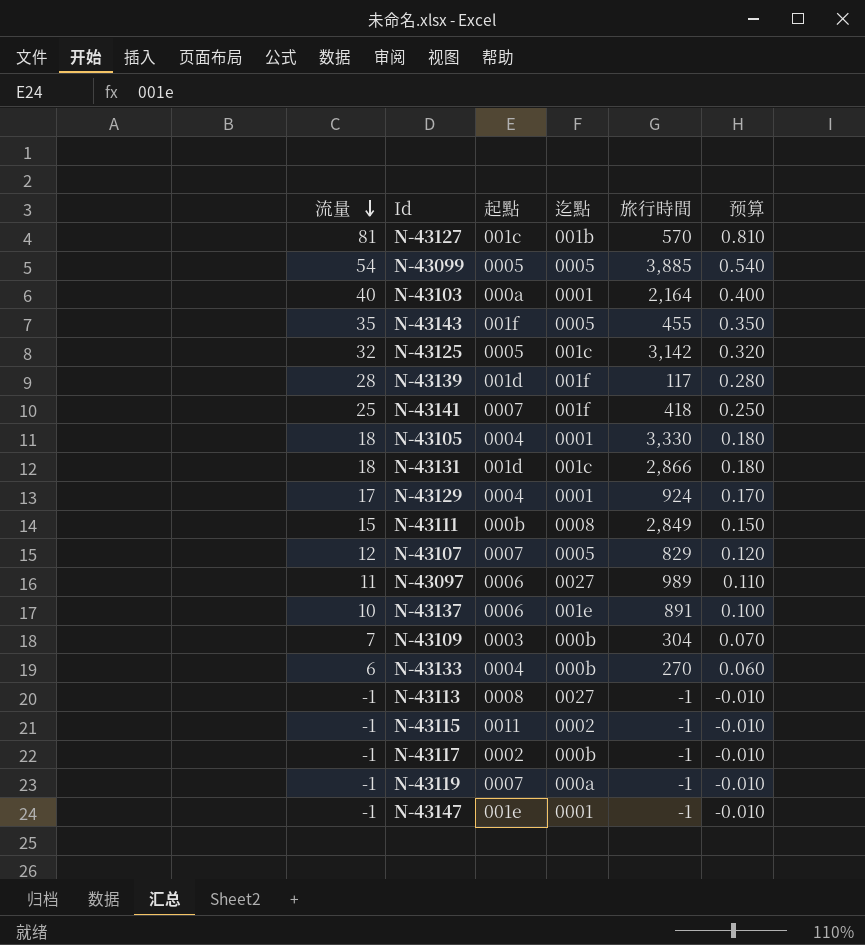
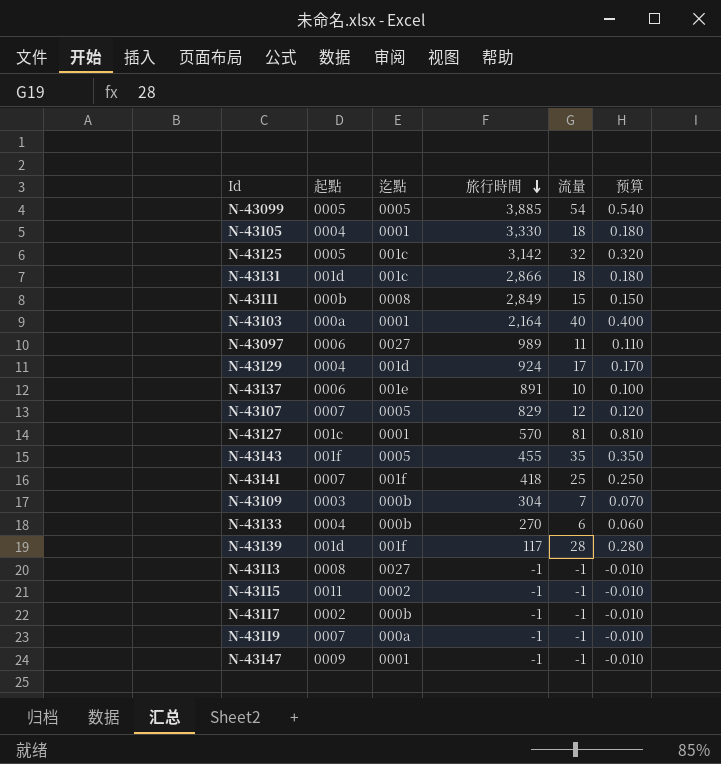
row order: 流量 descending -> 旅行時間 descending
column 流量 | position: 1 -> 5
N-43129 | 迄點: 0001 -> 001d
N-43127 | 迄點: 001b -> 0001
N-43147 | 起點: 001e -> 0009

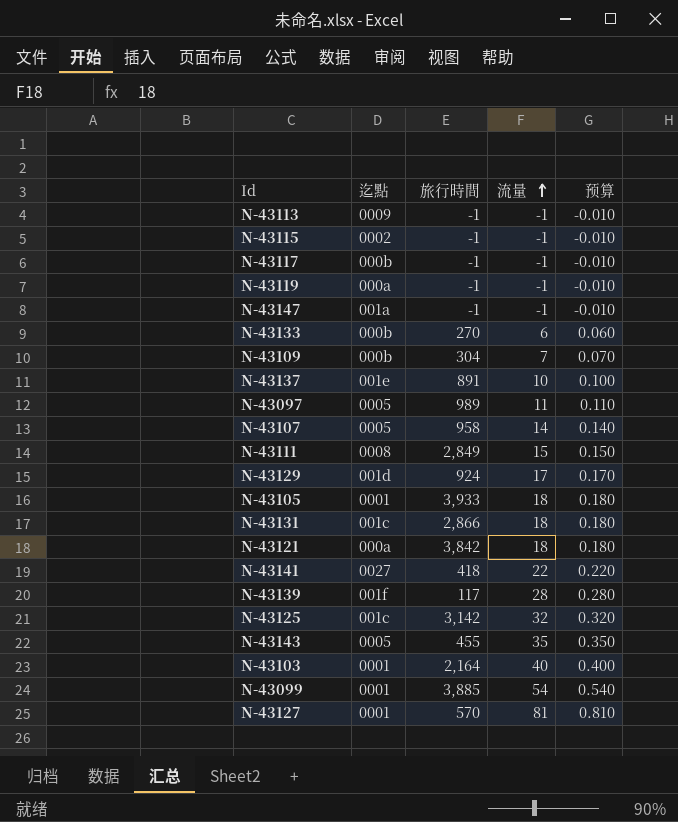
row order: 旅行時間 descending -> 流量 ascending
column 起點 | position: 2 -> none
N-43113 | 迄點: 0027 -> 0009
N-43147 | 迄點: 0001 -> 001a
N-43097 | 迄點: 0027 -> 0005
N-43107 | 旅行時間: 829 -> 958
N-43107 | 流量: 12 -> 14
N-43107 | 预算: 0.120 -> 0.140
N-43105 | 旅行時間: 3,330 -> 3,933
row N-43121: none -> 000a | 3,842 | 18 | 0.180
N-43141 | 迄點: 001f -> 0027
N-43141 | 流量: 25 -> 22
N-43141 | 预算: 0.250 -> 0.220
N-43099 | 迄點: 0005 -> 0001

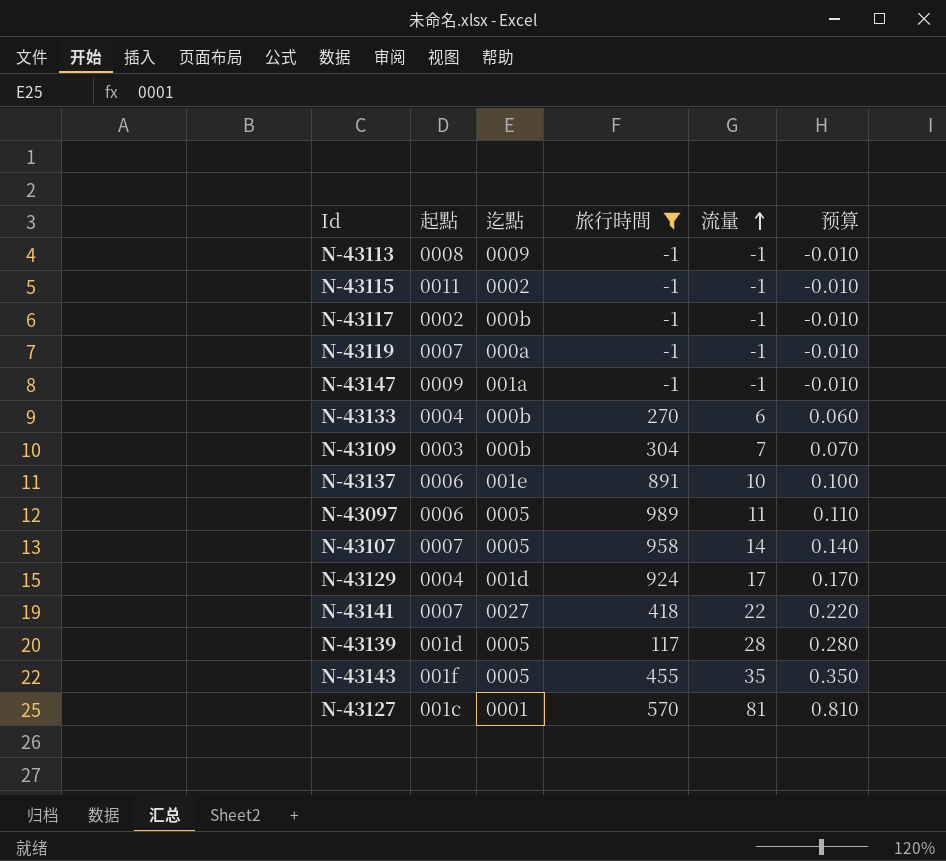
filter: none -> 旅行時間 <= 989
column 起點 | position: none -> 2
N-43139 | 迄點: 001f -> 0005

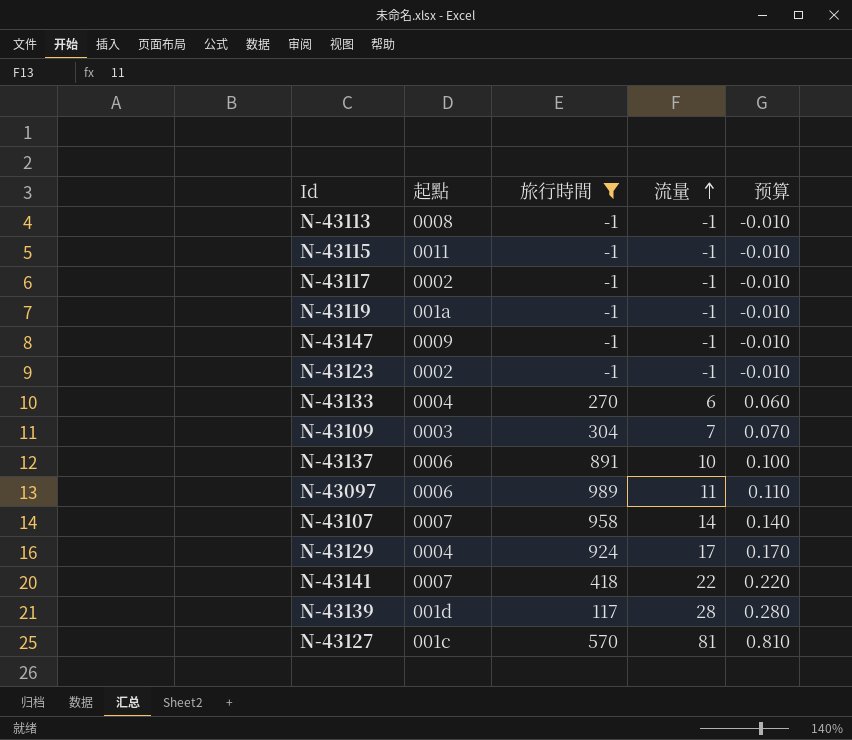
column 迄點 | position: 3 -> none
row N-43143: 001f | 0005 | 455 | 35 | 0.350 -> none
N-43119 | 起點: 0007 -> 001a
row N-43123: none -> 0002 | -1 | -1 | -0.010

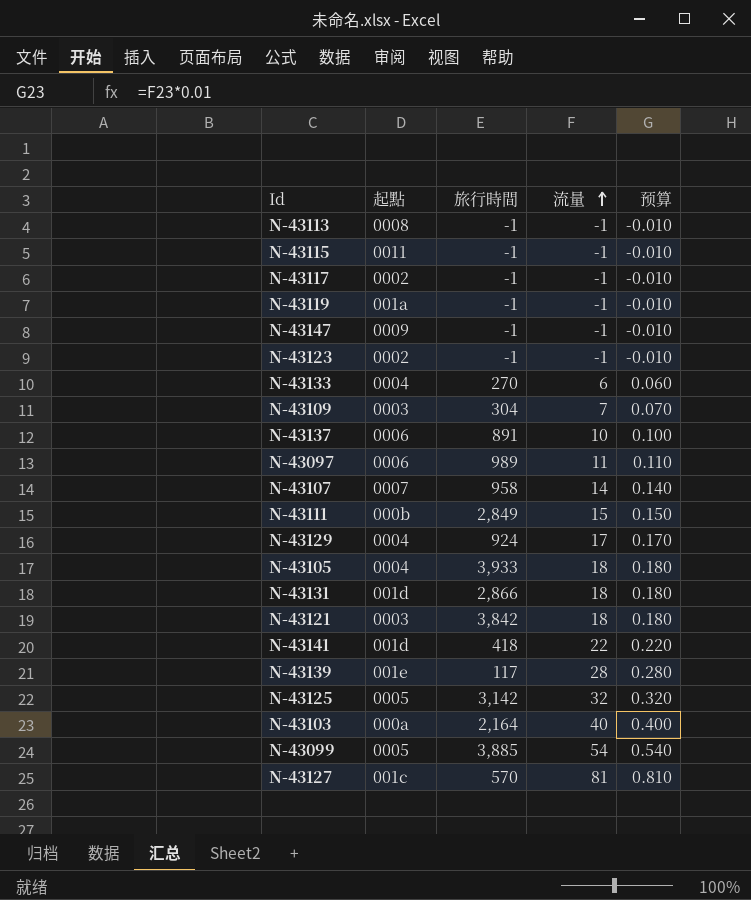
filter: 旅行時間 <= 989 -> none
N-43141 | 起點: 0007 -> 001d
N-43139 | 起點: 001d -> 001e

